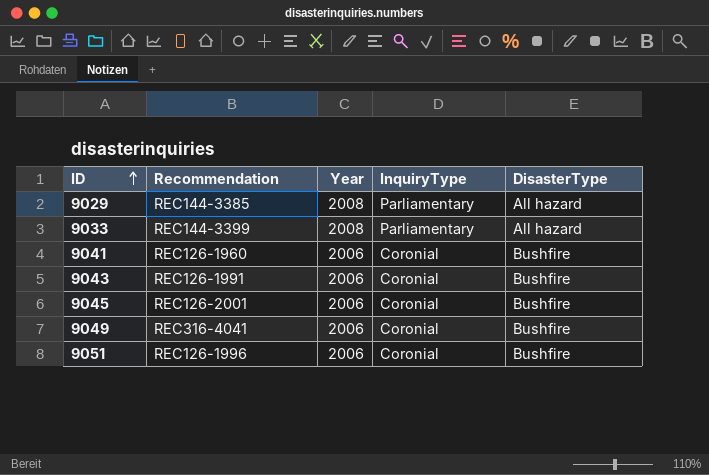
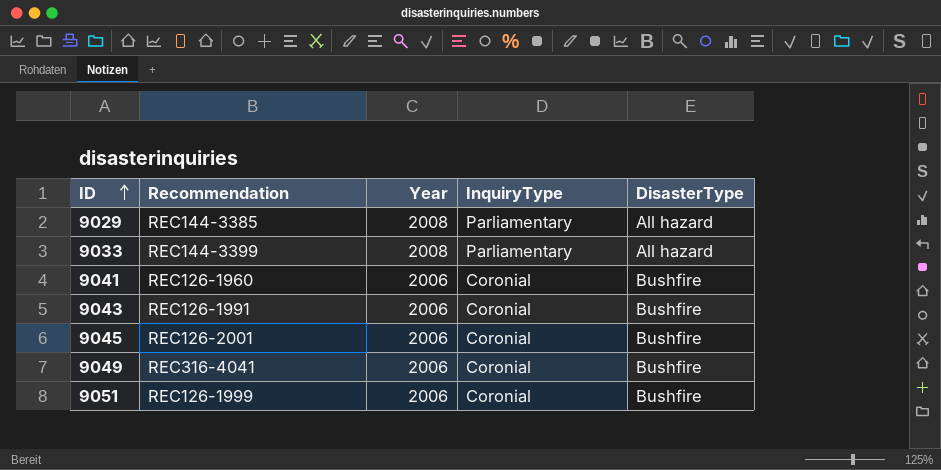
9051 | Recommendation: REC126-1996 -> REC126-1999

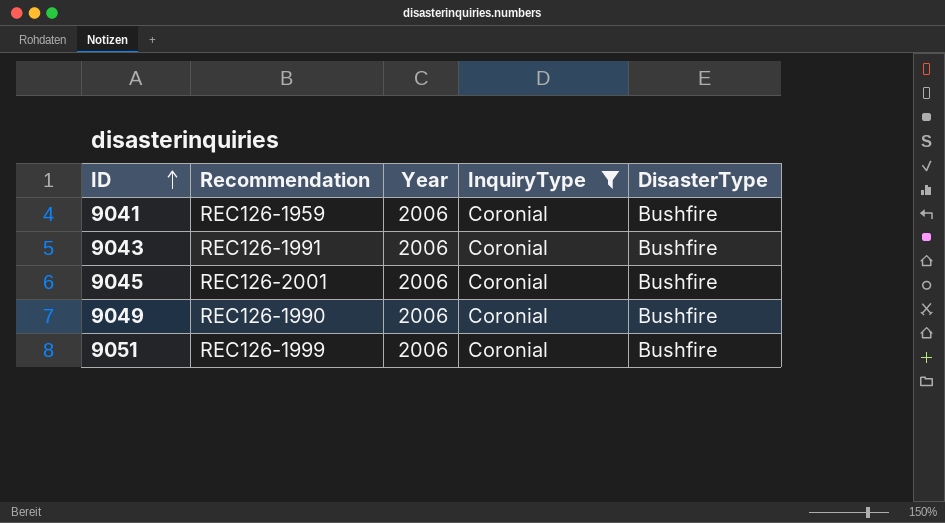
filter: none -> InquiryType = Coronial
9041 | Recommendation: REC126-1960 -> REC126-1959
9049 | Recommendation: REC316-4041 -> REC126-1990

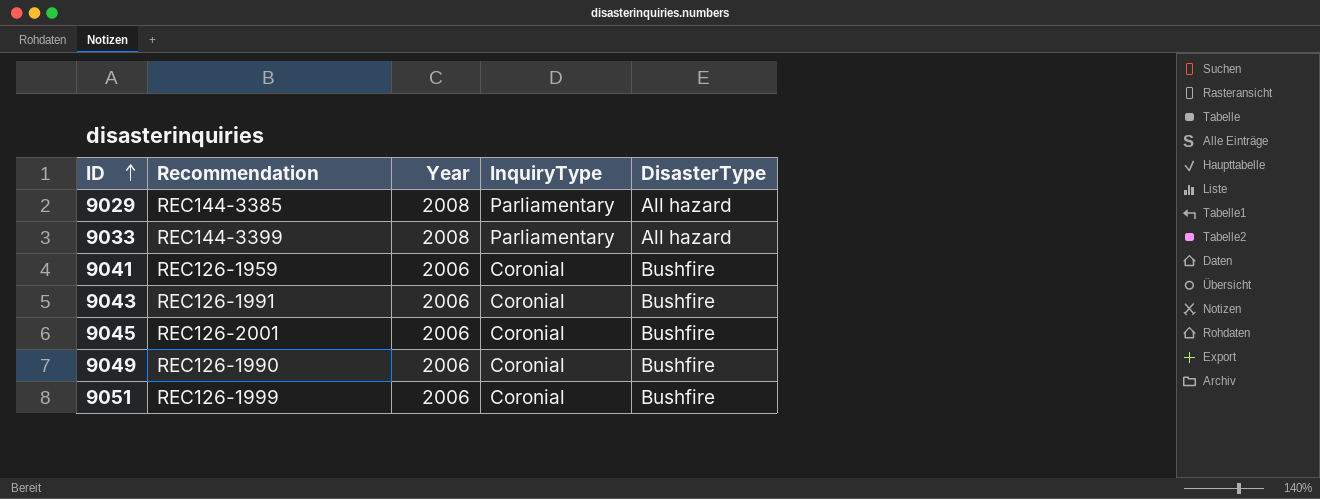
filter: InquiryType = Coronial -> none

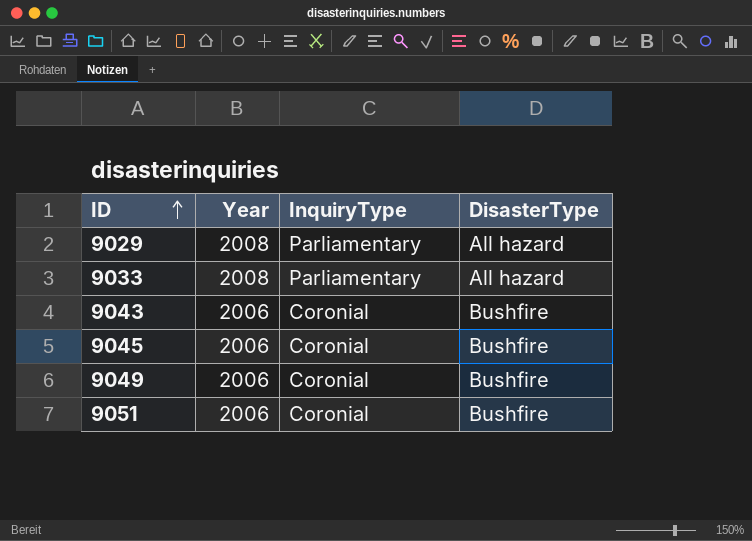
column Recommendation | position: 2 -> none
row 9041: REC126-1959 | 2006 | Coronial | Bushfire -> none

